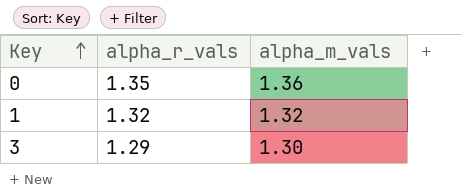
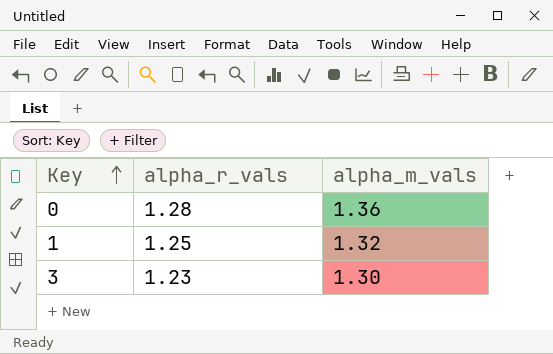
0 | alpha_r_vals: 1.35 -> 1.28
1 | alpha_r_vals: 1.32 -> 1.25
3 | alpha_r_vals: 1.29 -> 1.23

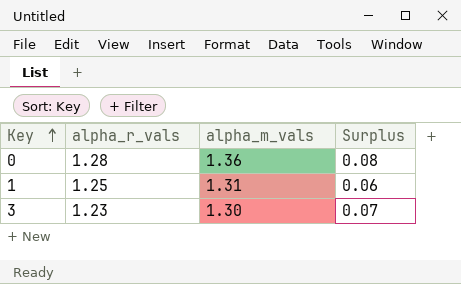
column Surplus | formula: none -> [alpha_m_vals] - [alpha_r_vals]
1 | alpha_m_vals: 1.32 -> 1.31

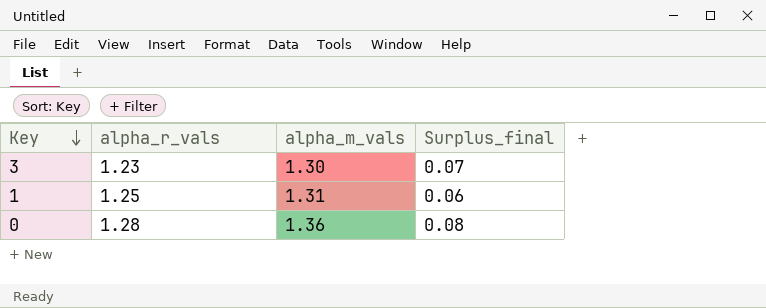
row order: Key ascending -> Key descending
column name: Surplus -> Surplus_final

